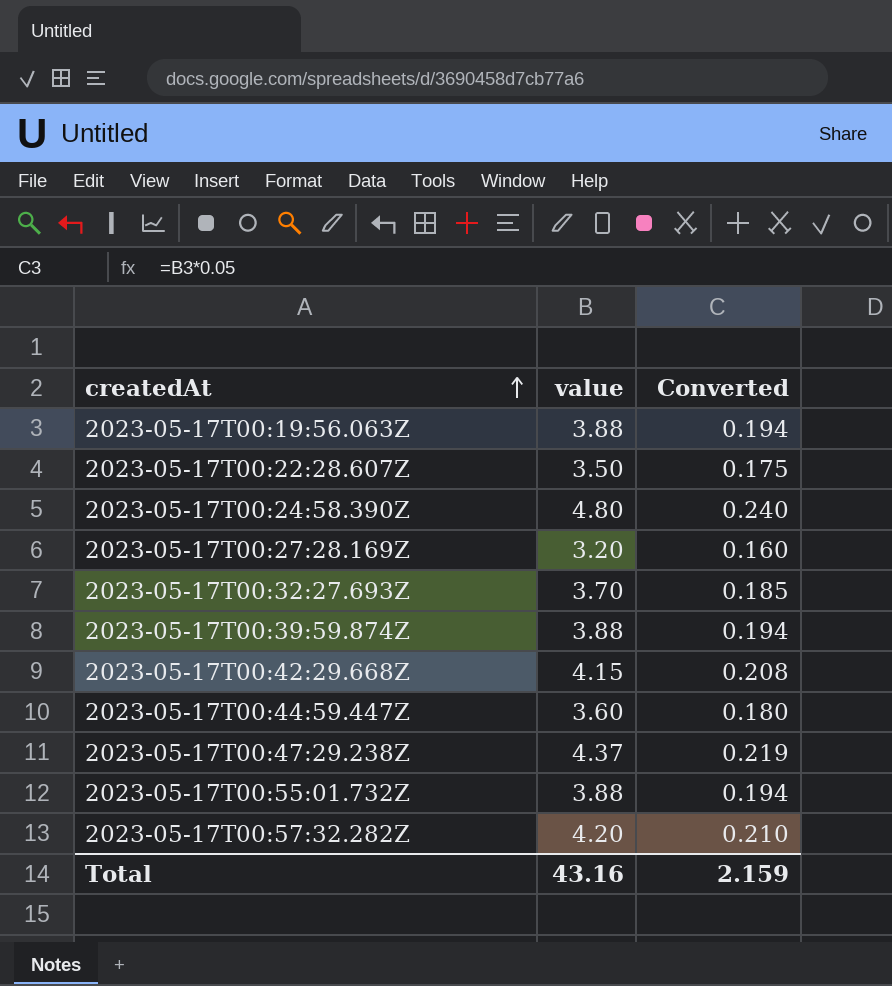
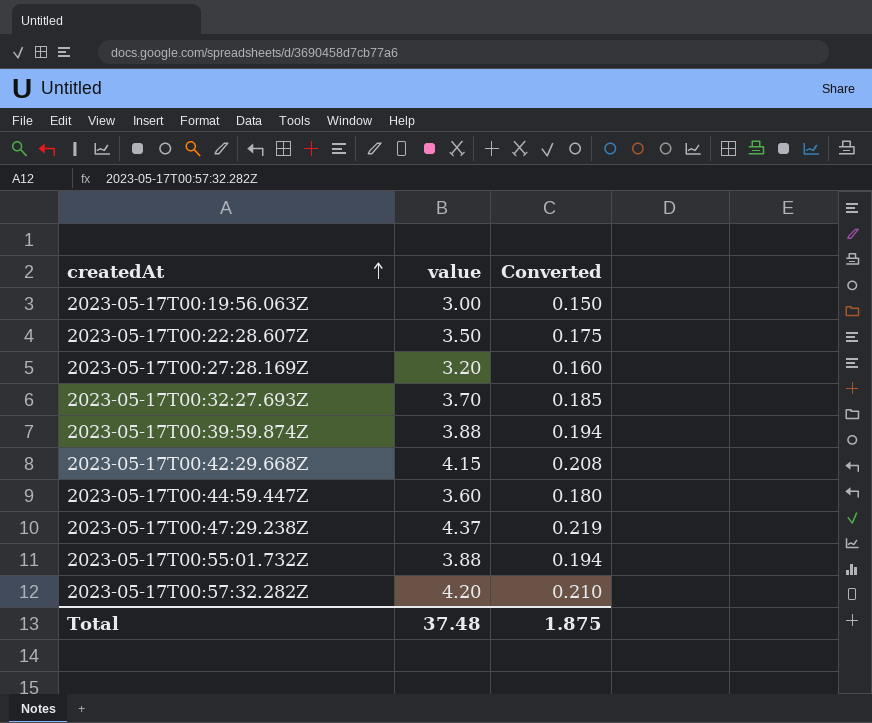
row 2023-05-17T00:24:58.390Z: 4.80 | 0.240 -> none
2023-05-17T00:19:56.063Z | value: 3.88 -> 3.00
2023-05-17T00:19:56.063Z | Converted: 0.194 -> 0.150
Total | value: 43.16 -> 37.48
Total | Converted: 2.159 -> 1.875

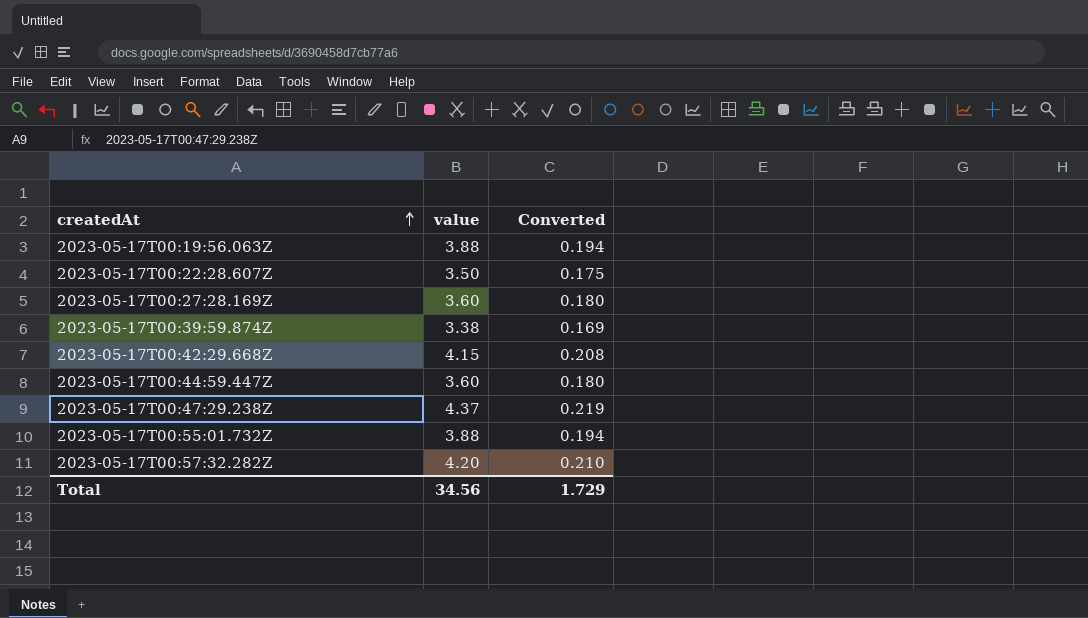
row 2023-05-17T00:32:27.693Z: 3.70 | 0.185 -> none
2023-05-17T00:19:56.063Z | value: 3.00 -> 3.88
2023-05-17T00:19:56.063Z | Converted: 0.150 -> 0.194
2023-05-17T00:27:28.169Z | value: 3.20 -> 3.60
2023-05-17T00:27:28.169Z | Converted: 0.160 -> 0.180
2023-05-17T00:39:59.874Z | value: 3.88 -> 3.38
2023-05-17T00:39:59.874Z | Converted: 0.194 -> 0.169
Total | value: 37.48 -> 34.56
Total | Converted: 1.875 -> 1.729

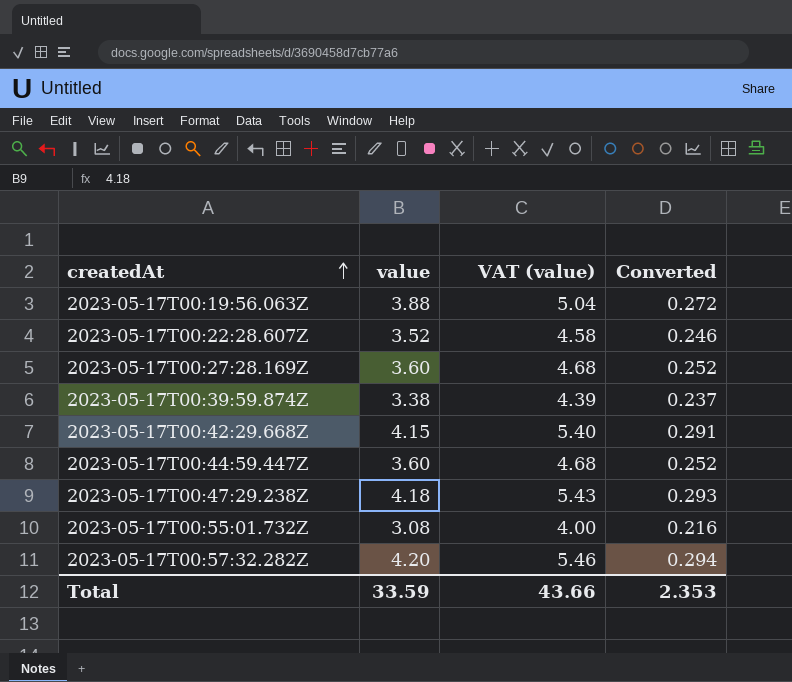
column VAT (value) | formula: none -> [value] * 1.3
column Converted | formula: [value] * 0.05 -> [value] * 0.07
2023-05-17T00:22:28.607Z | value: 3.50 -> 3.52
2023-05-17T00:47:29.238Z | value: 4.37 -> 4.18
2023-05-17T00:55:01.732Z | value: 3.88 -> 3.08
Total | value: 34.56 -> 33.59
Total | Converted: 1.729 -> 2.353

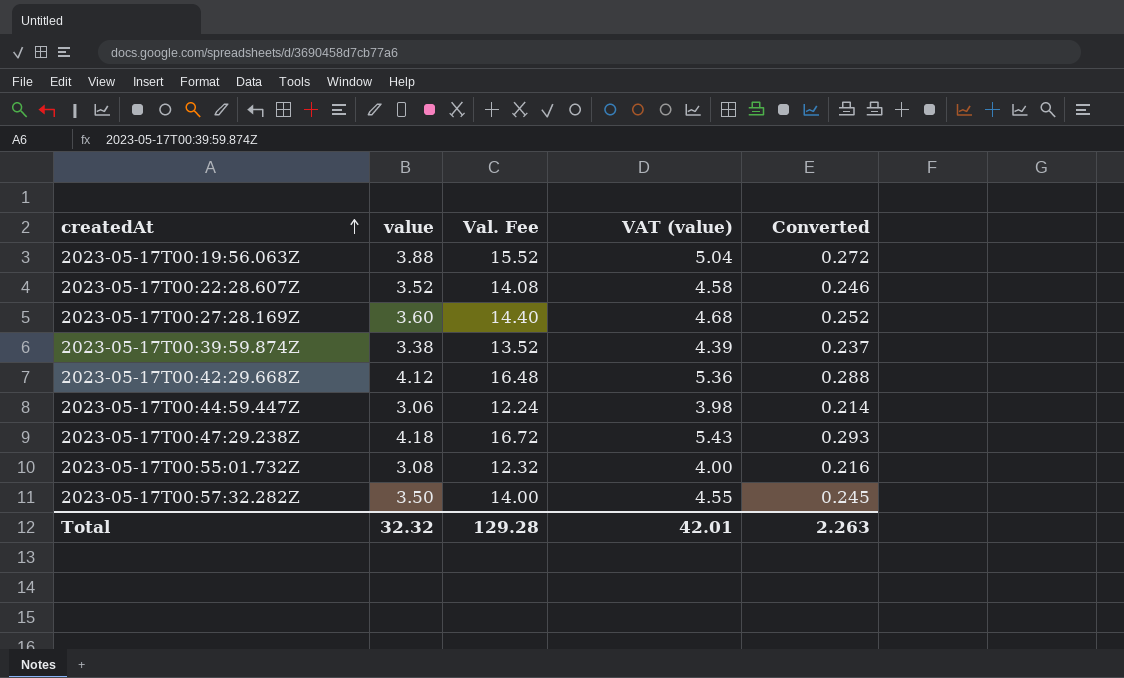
column Val. Fee | formula: none -> [value] * 4
2023-05-17T00:42:29.668Z | value: 4.15 -> 4.12
2023-05-17T00:42:29.668Z | VAT (value): 5.40 -> 5.36
2023-05-17T00:42:29.668Z | Converted: 0.291 -> 0.288
2023-05-17T00:44:59.447Z | value: 3.60 -> 3.06
2023-05-17T00:44:59.447Z | VAT (value): 4.68 -> 3.98
2023-05-17T00:44:59.447Z | Converted: 0.252 -> 0.214
2023-05-17T00:57:32.282Z | value: 4.20 -> 3.50
2023-05-17T00:57:32.282Z | VAT (value): 5.46 -> 4.55
2023-05-17T00:57:32.282Z | Converted: 0.294 -> 0.245
Total | value: 33.59 -> 32.32
Total | VAT (value): 43.66 -> 42.01
Total | Converted: 2.353 -> 2.263

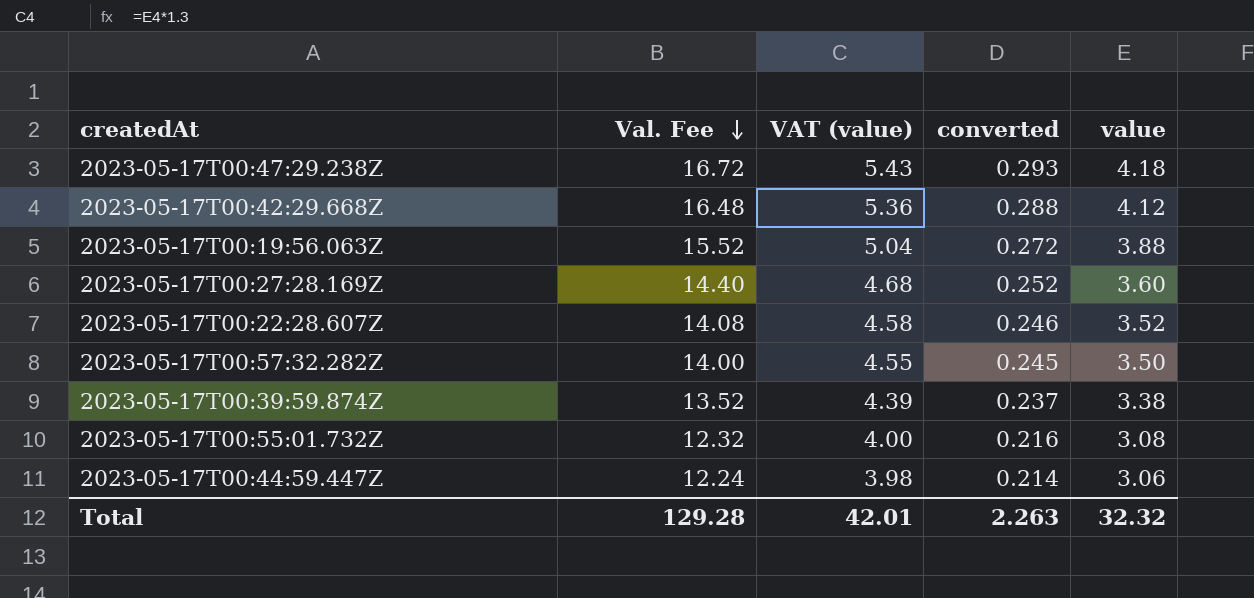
row order: createdAt ascending -> Val. Fee descending
column name: Converted -> converted
column value | position: 2 -> 5

